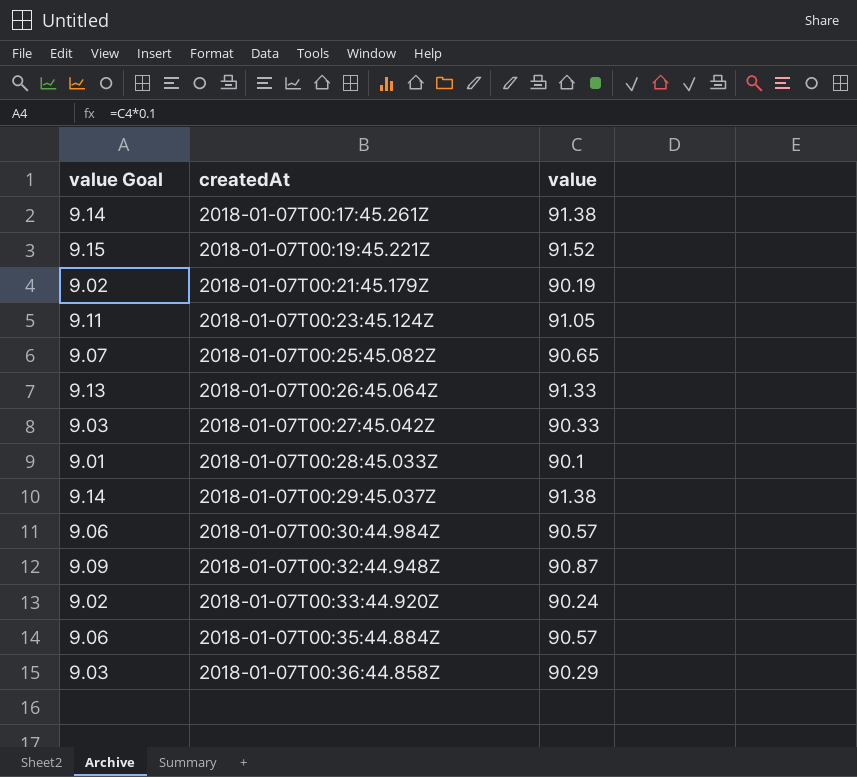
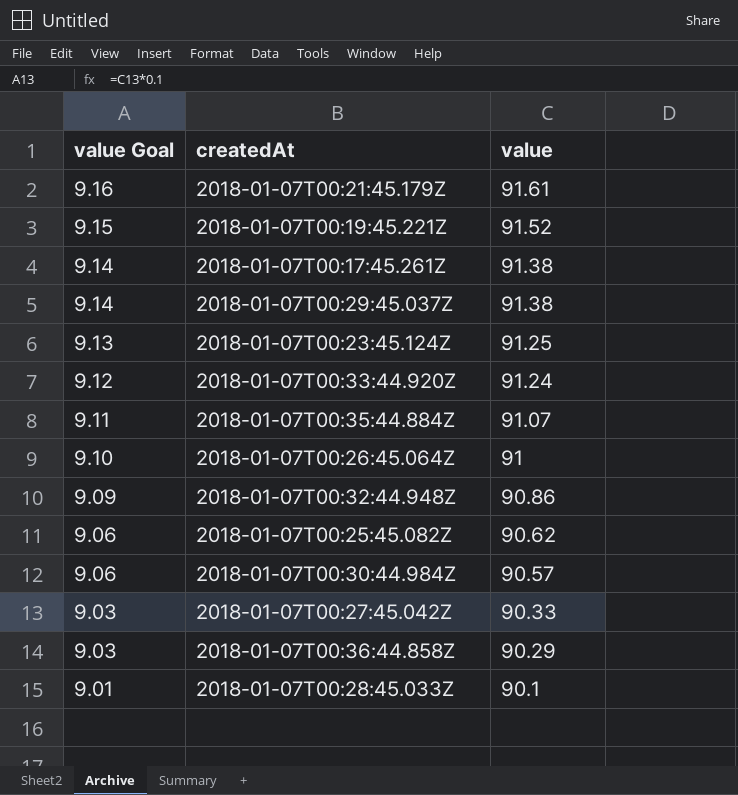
row order: createdAt ascending -> value Goal descending
2018-01-07T00:21:45.179Z | value Goal: 9.02 -> 9.16
2018-01-07T00:21:45.179Z | value: 90.19 -> 91.61
2018-01-07T00:23:45.124Z | value Goal: 9.11 -> 9.13
2018-01-07T00:23:45.124Z | value: 91.05 -> 91.25
2018-01-07T00:33:44.920Z | value Goal: 9.02 -> 9.12
2018-01-07T00:33:44.920Z | value: 90.24 -> 91.24
2018-01-07T00:35:44.884Z | value Goal: 9.06 -> 9.11
2018-01-07T00:35:44.884Z | value: 90.57 -> 91.07
2018-01-07T00:26:45.064Z | value Goal: 9.13 -> 9.10
2018-01-07T00:26:45.064Z | value: 91.33 -> 91
2018-01-07T00:32:44.948Z | value: 90.87 -> 90.86
2018-01-07T00:25:45.082Z | value Goal: 9.07 -> 9.06
2018-01-07T00:25:45.082Z | value: 90.65 -> 90.62

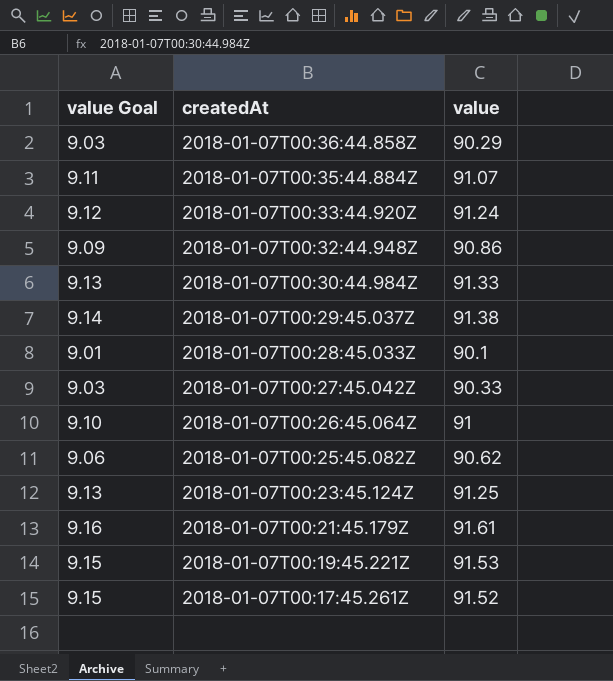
row order: value Goal descending -> createdAt descending
2018-01-07T00:30:44.984Z | value Goal: 9.06 -> 9.13
2018-01-07T00:30:44.984Z | value: 90.57 -> 91.33
2018-01-07T00:19:45.221Z | value: 91.52 -> 91.53
2018-01-07T00:17:45.261Z | value Goal: 9.14 -> 9.15
2018-01-07T00:17:45.261Z | value: 91.38 -> 91.52

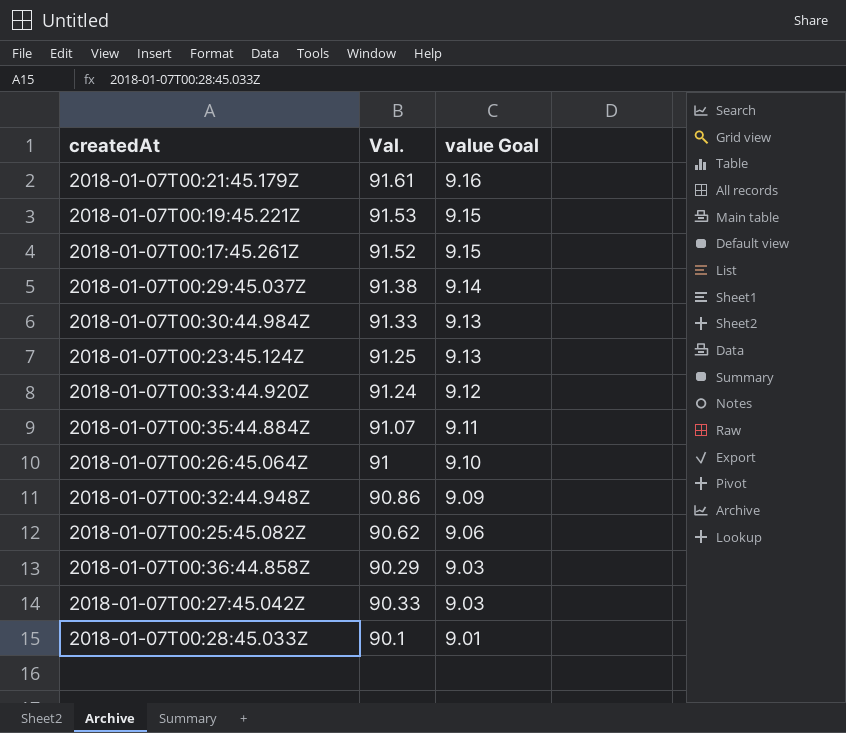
row order: createdAt descending -> value Goal descending
column name: value -> Val.
column value Goal | position: 1 -> 3

